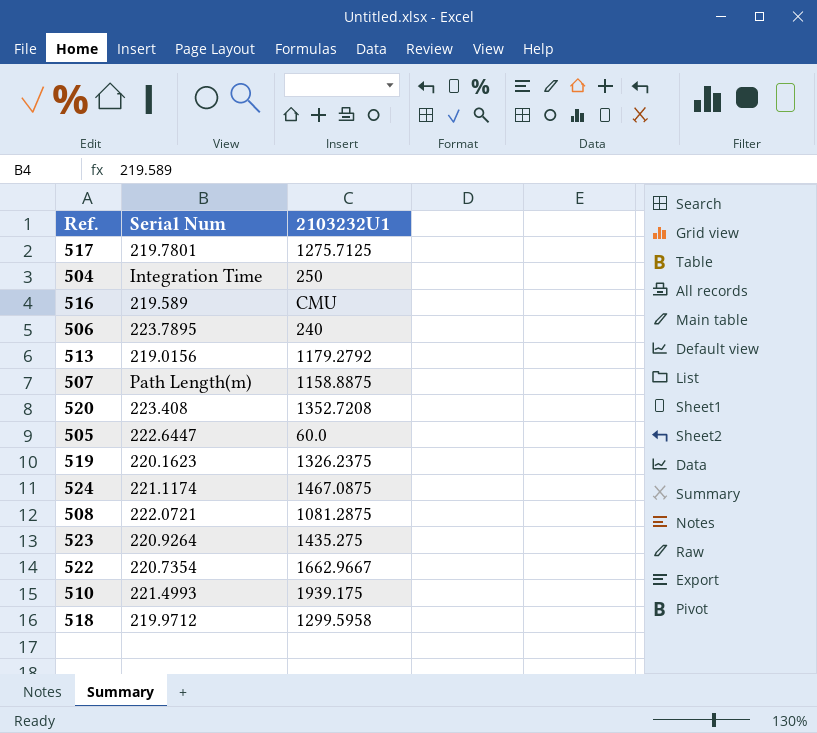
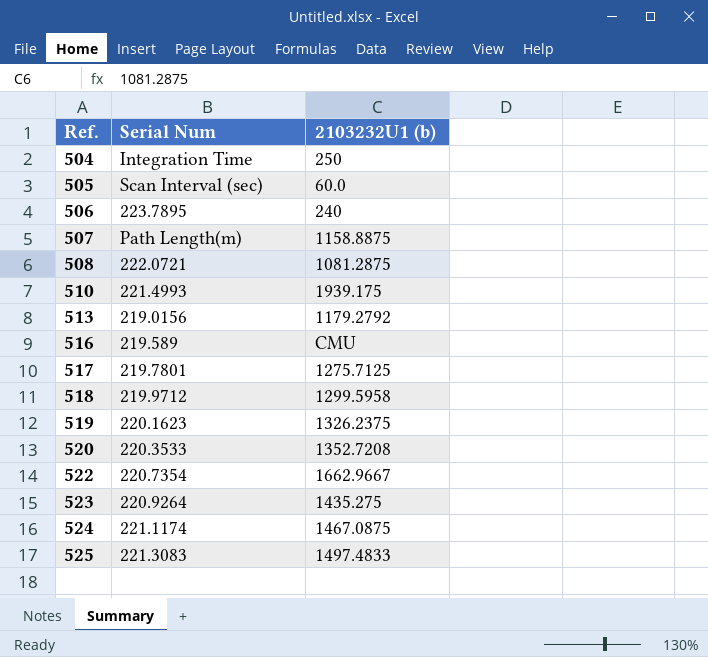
row order: none -> Ref. ascending
column name: 2103232U1 -> 2103232U1 (b)
505 | Serial Num: 222.6447 -> Scan Interval (sec)
520 | Serial Num: 223.408 -> 220.3533
row 525: none -> 221.3083 | 1497.4833

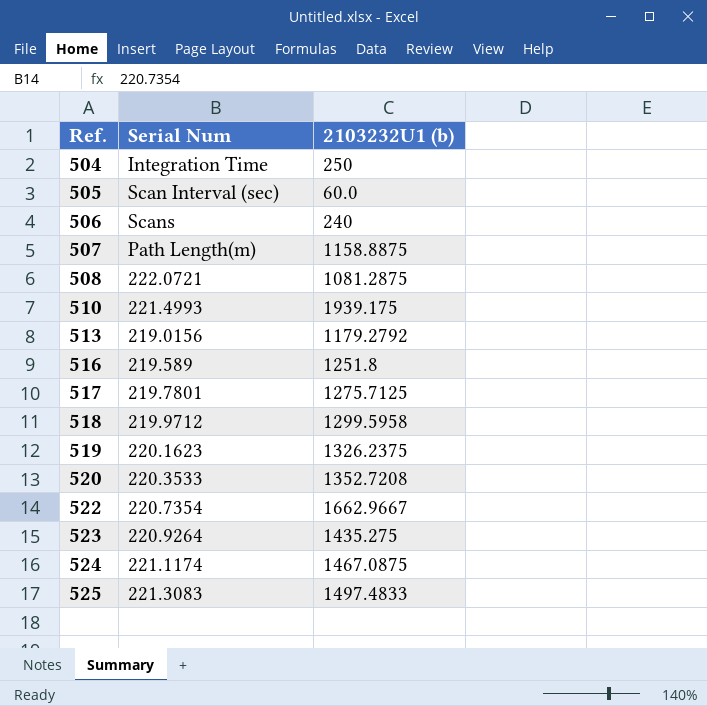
506 | Serial Num: 223.7895 -> Scans
516 | 2103232U1 (b): CMU -> 1251.8

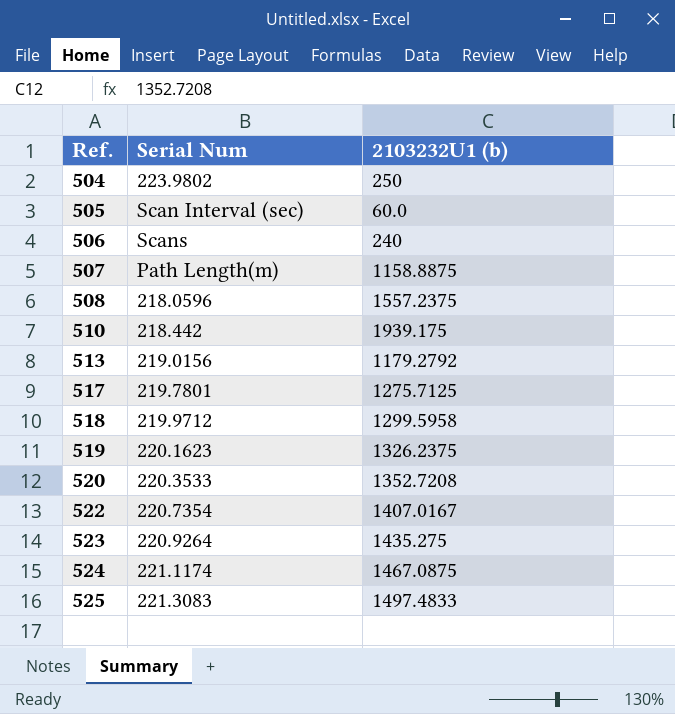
row 516: 219.589 | 1251.8 -> none
504 | Serial Num: Integration Time -> 223.9802
508 | Serial Num: 222.0721 -> 218.0596
508 | 2103232U1 (b): 1081.2875 -> 1557.2375
510 | Serial Num: 221.4993 -> 218.442
522 | 2103232U1 (b): 1662.9667 -> 1407.0167

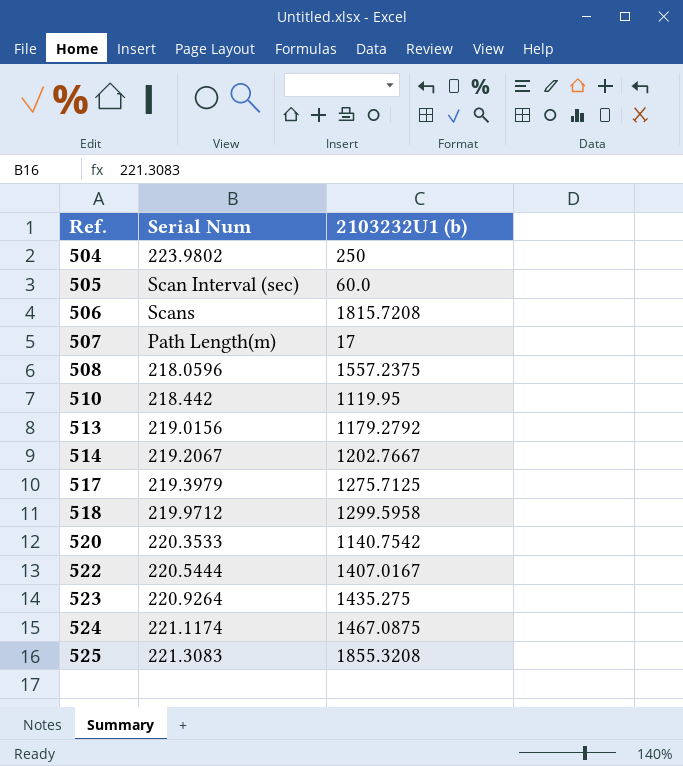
row 519: 220.1623 | 1326.2375 -> none
506 | 2103232U1 (b): 240 -> 1815.7208
507 | 2103232U1 (b): 1158.8875 -> 17
510 | 2103232U1 (b): 1939.175 -> 1119.95
row 514: none -> 219.2067 | 1202.7667
517 | Serial Num: 219.7801 -> 219.3979
520 | 2103232U1 (b): 1352.7208 -> 1140.7542
522 | Serial Num: 220.7354 -> 220.5444
525 | 2103232U1 (b): 1497.4833 -> 1855.3208

